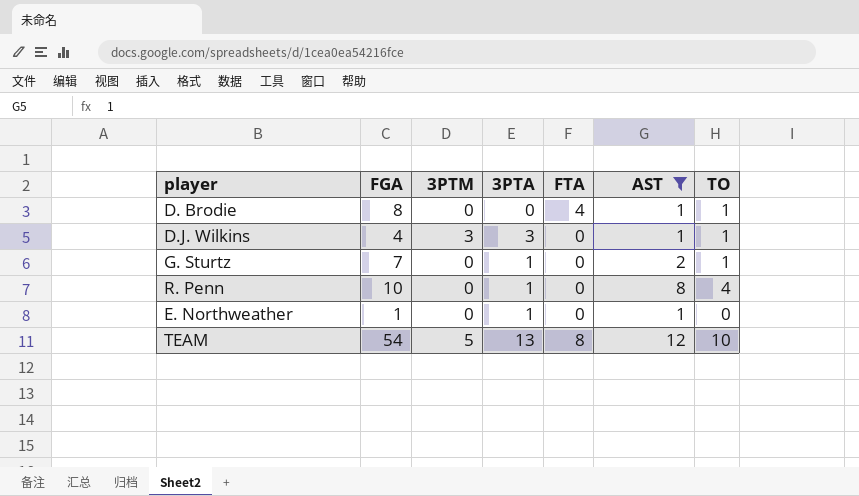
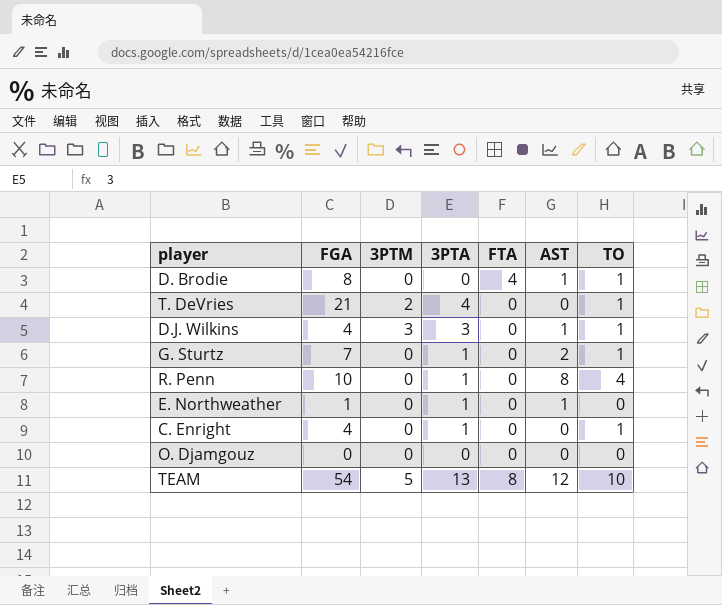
filter: AST != 0 -> none

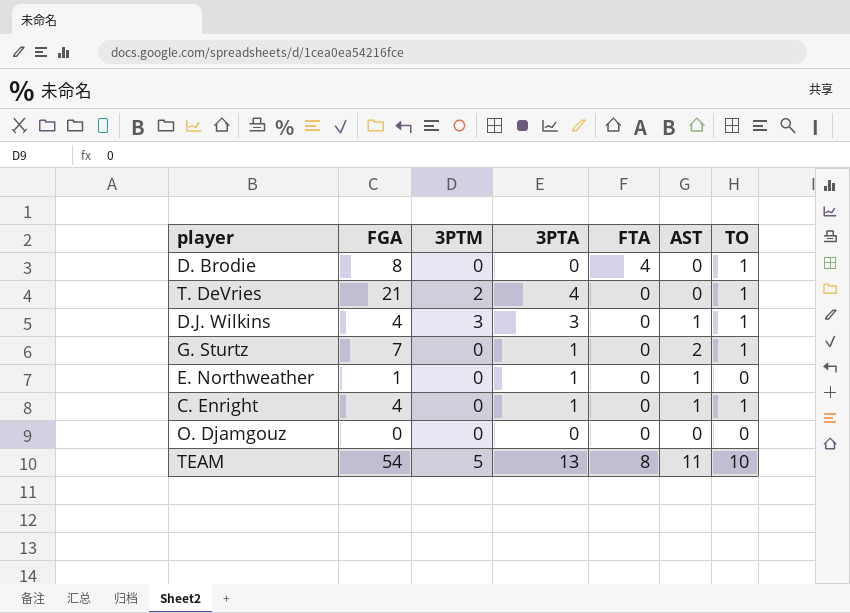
row R. Penn: 10 | 0 | 1 | 0 | 8 | 4 -> none
D. Brodie | AST: 1 -> 0
C. Enright | AST: 0 -> 1
TEAM | AST: 12 -> 11

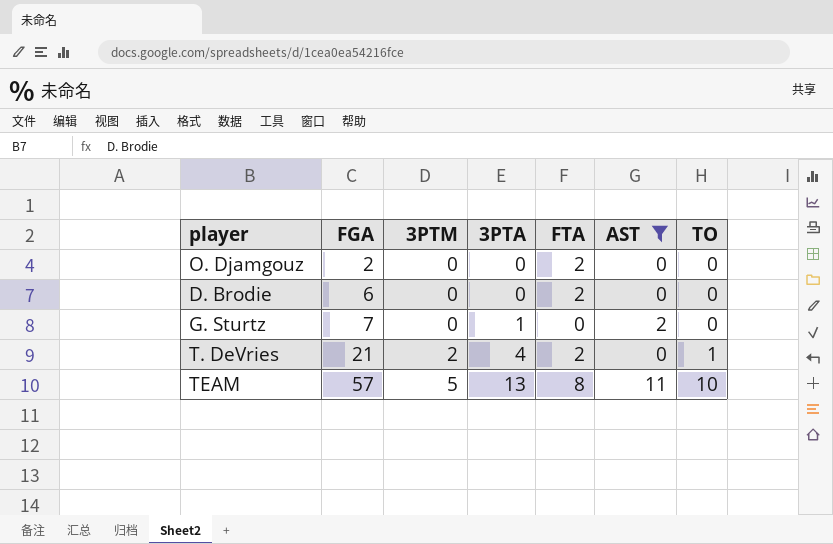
filter: none -> AST != 1
row order: none -> FGA ascending
O. Djamgouz | FGA: 0 -> 2
O. Djamgouz | FTA: 0 -> 2
D. Brodie | FGA: 8 -> 6
D. Brodie | FTA: 4 -> 2
D. Brodie | TO: 1 -> 0
G. Sturtz | TO: 1 -> 0
T. DeVries | FTA: 0 -> 2
TEAM | FGA: 54 -> 57

